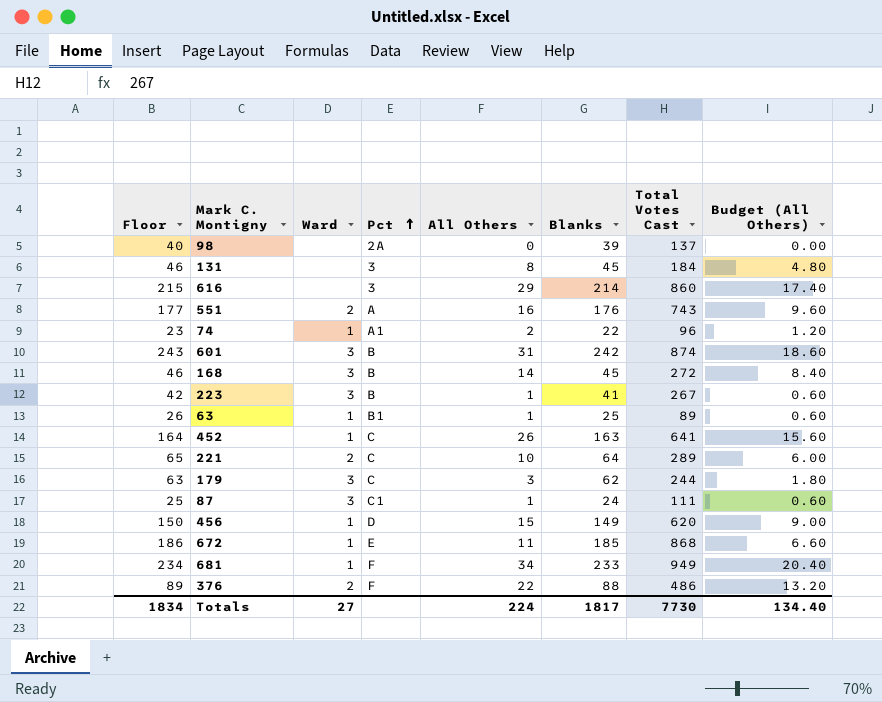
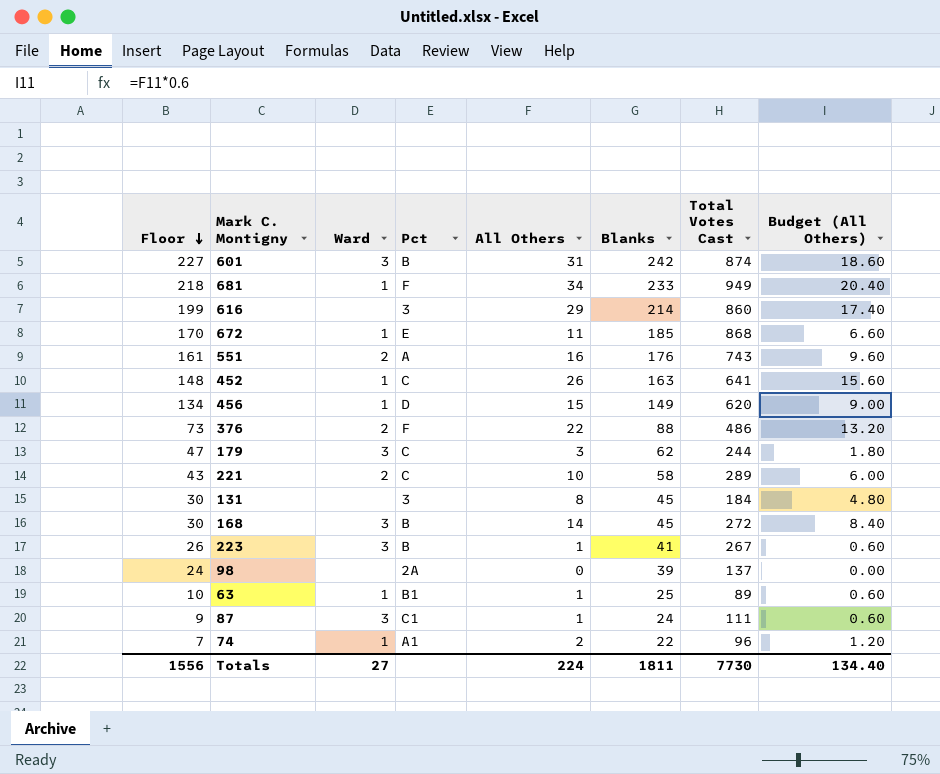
row order: Pct ascending -> Floor descending
column Floor | formula: [Blanks] + 1 -> [Blanks] - 15
221 | Blanks: 64 -> 58
Totals | Floor: 1834 -> 1556
Totals | Blanks: 1817 -> 1811

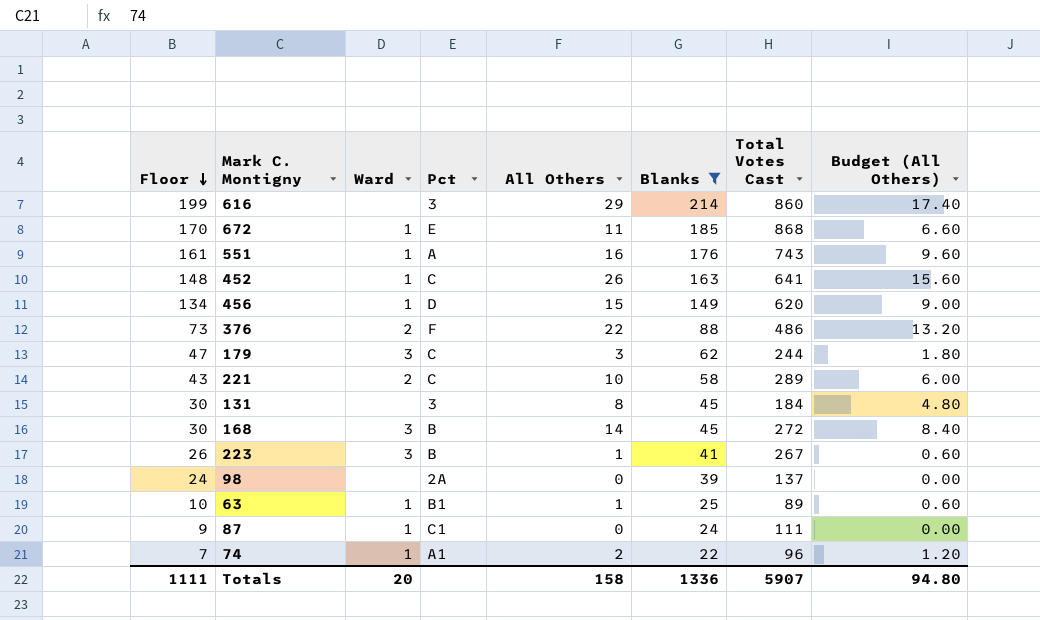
filter: none -> Blanks <= 214
551 | Ward: 2 -> 1
87 | Ward: 3 -> 1
87 | All Others: 1 -> 0
87 | Budget (All Others): 0.60 -> 0.00
Totals | Floor: 1556 -> 1111
Totals | Ward: 27 -> 20
Totals | All Others: 224 -> 158
Totals | Blanks: 1811 -> 1336
Totals | Total Votes Cast: 7730 -> 5907
Totals | Budget (All Others): 134.40 -> 94.80

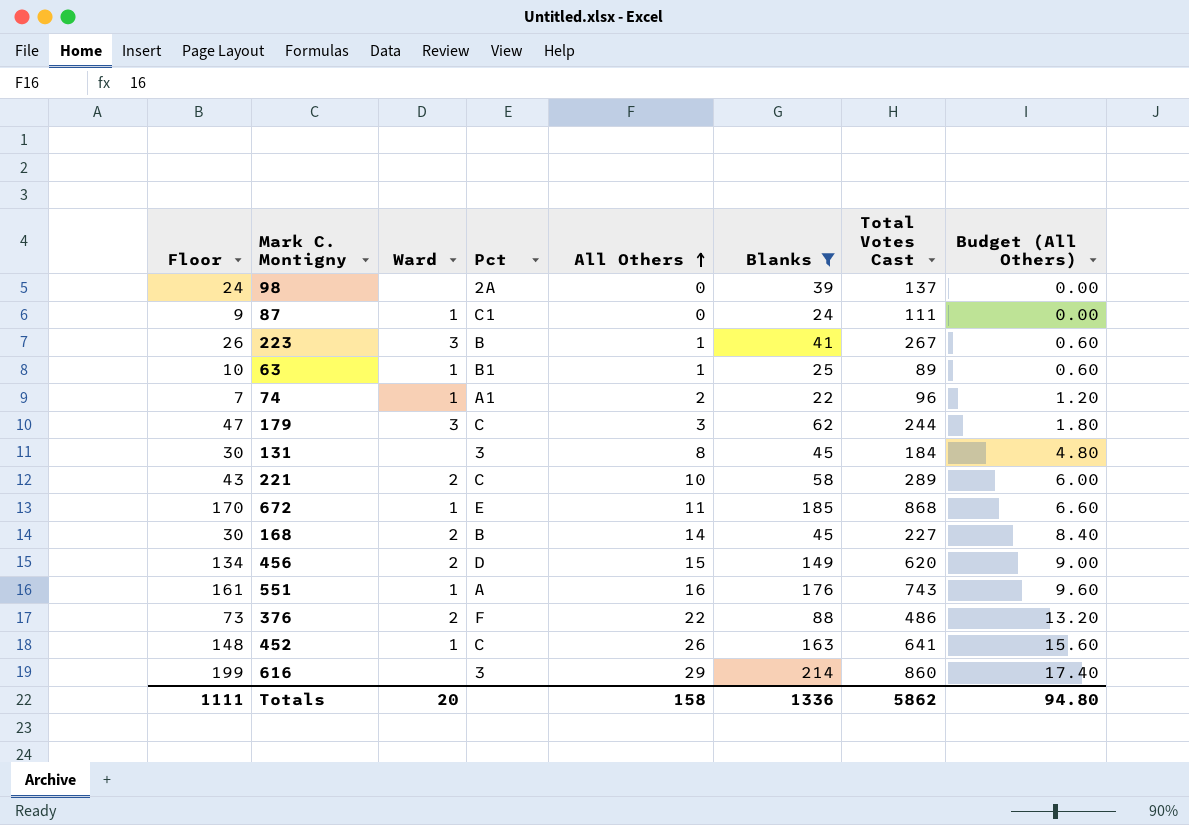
row order: Floor descending -> All Others ascending
168 | Ward: 3 -> 2
168 | Total Votes Cast: 272 -> 227
456 | Ward: 1 -> 2
Totals | Total Votes Cast: 5907 -> 5862

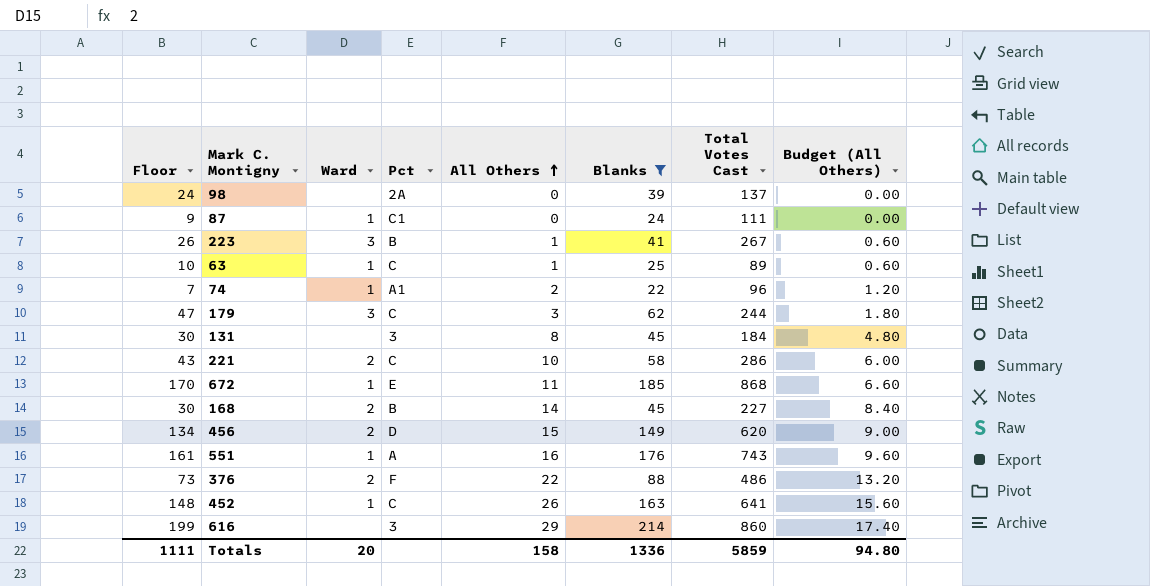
63 | Pct: B1 -> C
221 | Total Votes Cast: 289 -> 286
Totals | Total Votes Cast: 5862 -> 5859

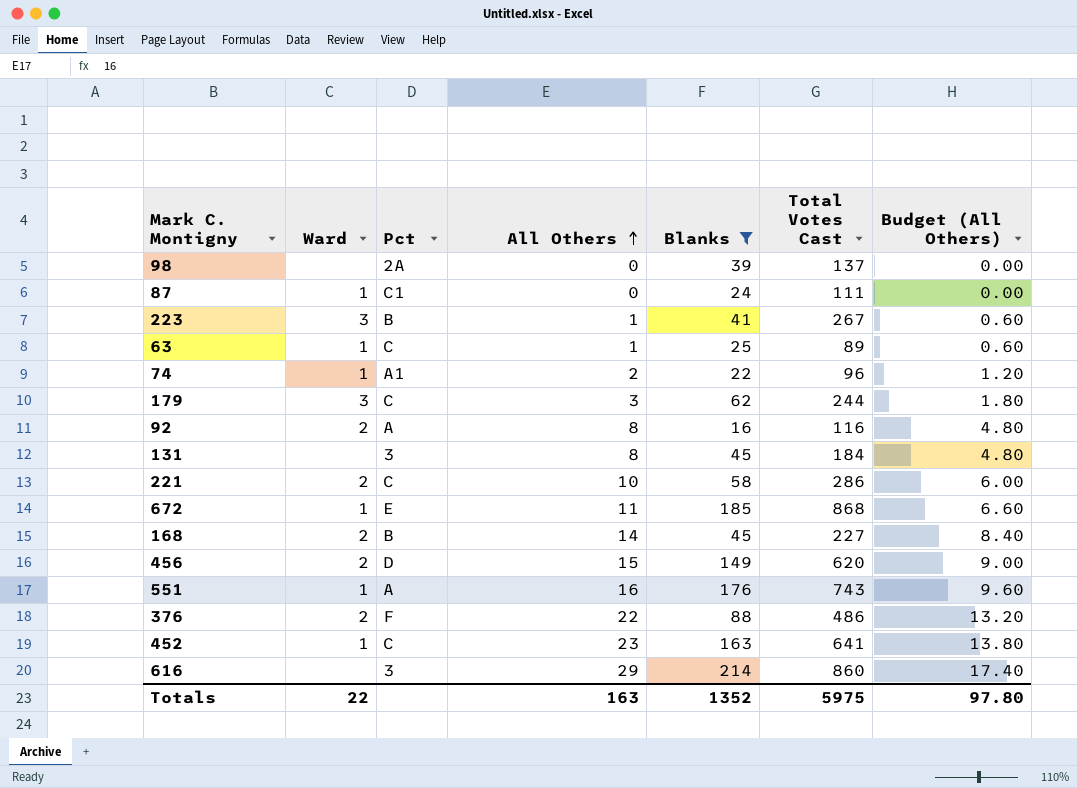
column Floor | formula: [Blanks] - 15 -> none
row 92: none -> 2 | A | 8 | 16 | 116 | 4.80
452 | All Others: 26 -> 23
452 | Budget (All Others): 15.60 -> 13.80
Totals | Ward: 20 -> 22
Totals | All Others: 158 -> 163
Totals | Blanks: 1336 -> 1352
Totals | Total Votes Cast: 5859 -> 5975
Totals | Budget (All Others): 94.80 -> 97.80

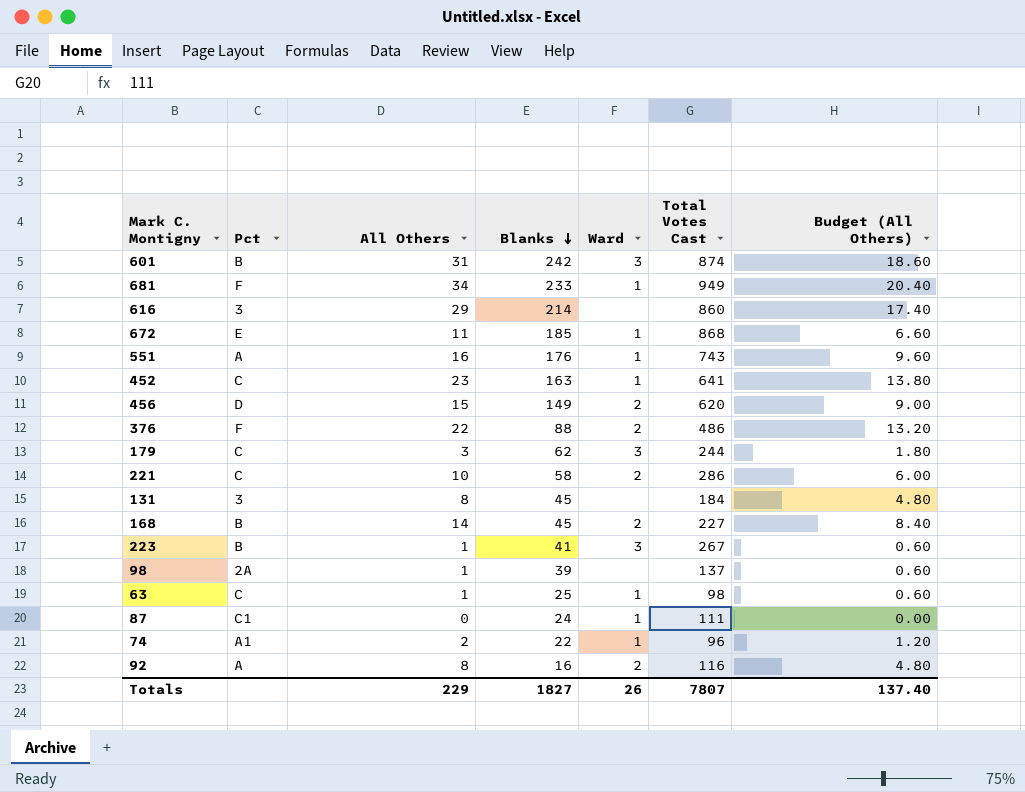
filter: Blanks <= 214 -> none
row order: All Others ascending -> Blanks descending
column Ward | position: 2 -> 5
98 | All Others: 0 -> 1
98 | Budget (All Others): 0.00 -> 0.60
63 | Total Votes Cast: 89 -> 98
Totals | All Others: 163 -> 229
Totals | Blanks: 1352 -> 1827
Totals | Ward: 22 -> 26
Totals | Total Votes Cast: 5975 -> 7807
Totals | Budget (All Others): 97.80 -> 137.40

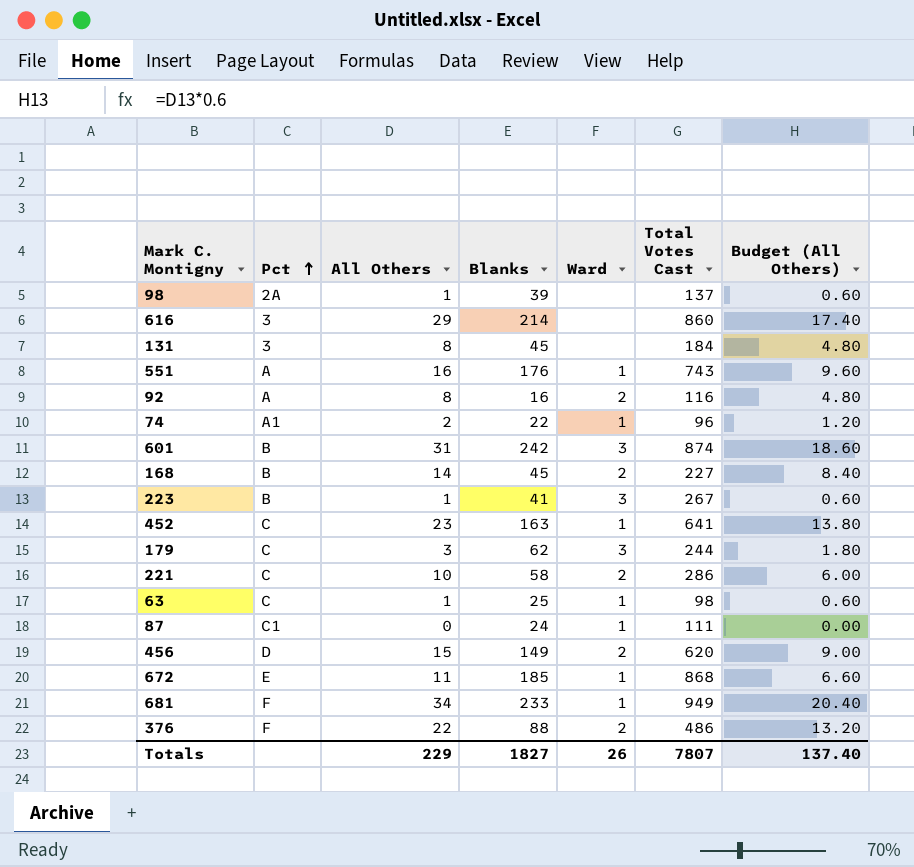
row order: Blanks descending -> Pct ascending

